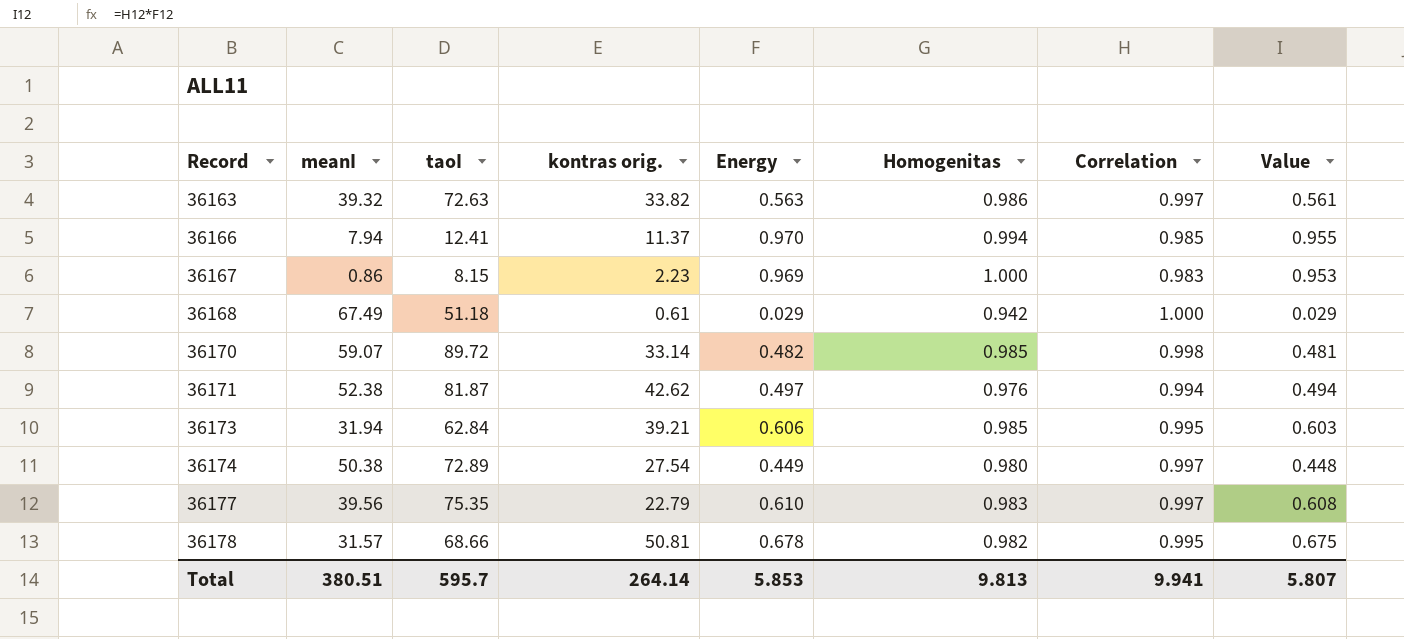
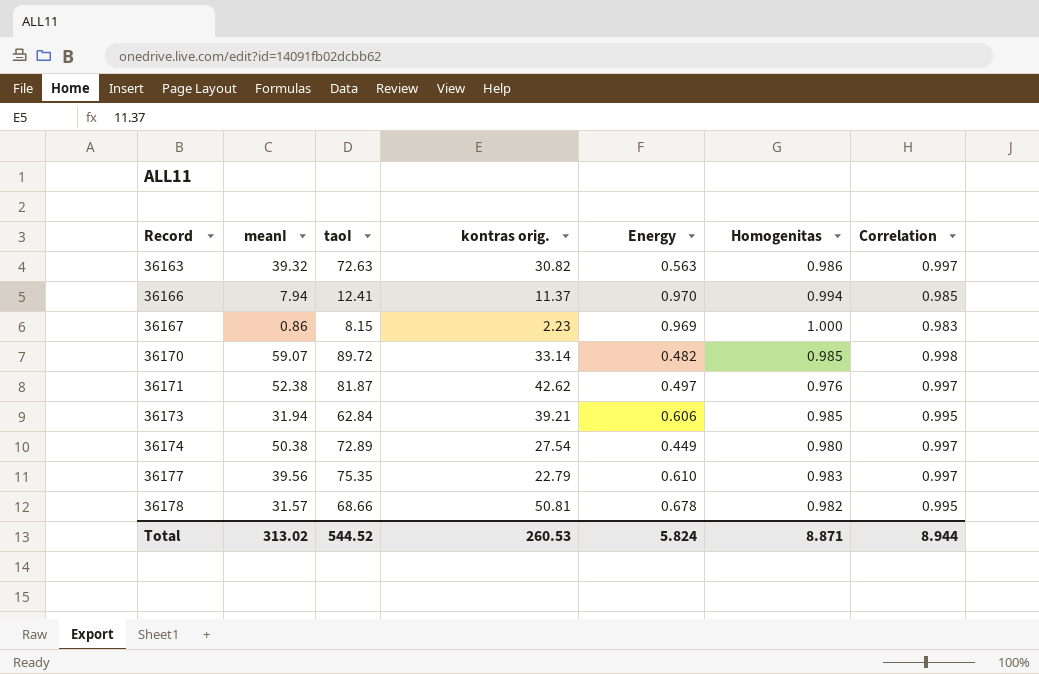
column Value | formula: [Energy] * [Correlation] -> none
row 36168: 67.49 | 51.18 | 0.61 | 0.029 | 0.942 | 1.000 | 0.029 -> none
36163 | kontras orig.: 33.82 -> 30.82
36171 | Correlation: 0.994 -> 0.997
Total | meanI: 380.51 -> 313.02
Total | taoI: 595.7 -> 544.52
Total | kontras orig.: 264.14 -> 260.53
Total | Energy: 5.853 -> 5.824
Total | Homogenitas: 9.813 -> 8.871
Total | Correlation: 9.941 -> 8.944

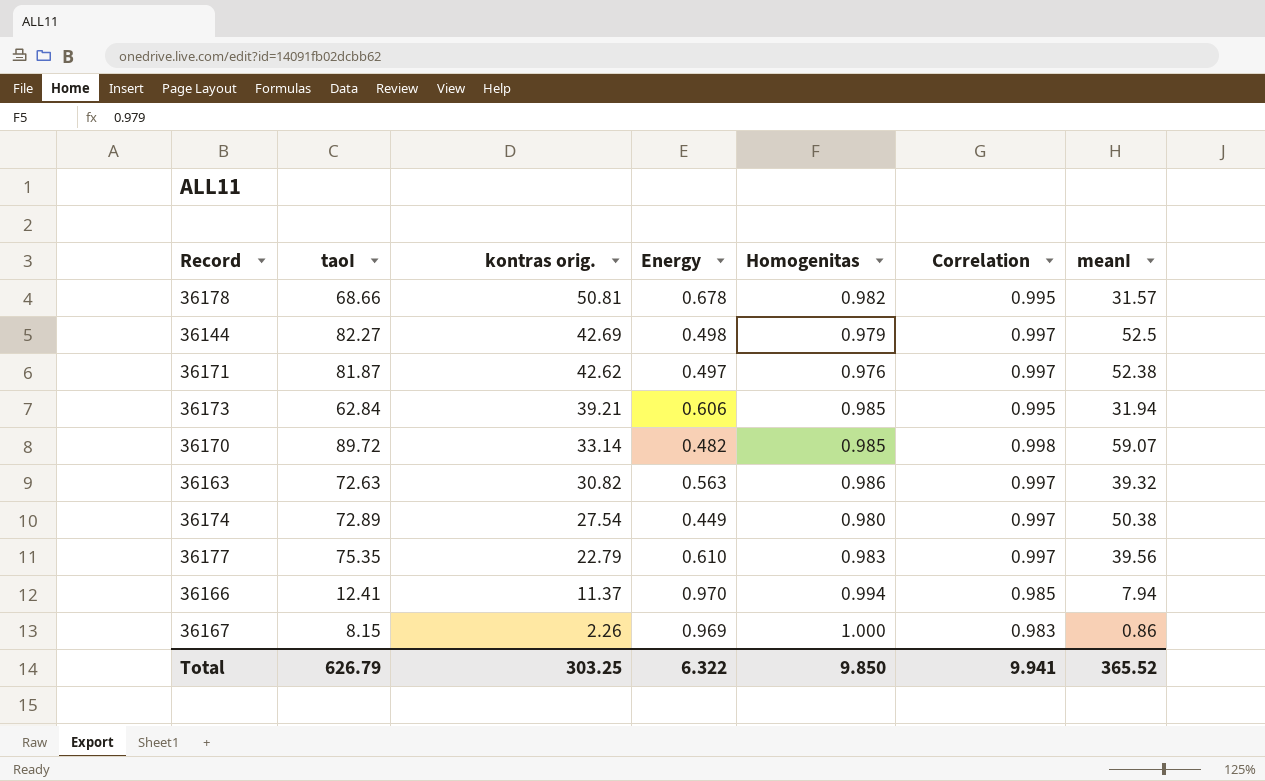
row order: Record ascending -> kontras orig. descending
column meanI | position: 2 -> 7
row 36144: none -> 82.27 | 42.69 | 0.498 | 0.979 | 0.997 | 52.5
36167 | kontras orig.: 2.23 -> 2.26
Total | taoI: 544.52 -> 626.79
Total | kontras orig.: 260.53 -> 303.25
Total | Energy: 5.824 -> 6.322
Total | Homogenitas: 8.871 -> 9.850
Total | Correlation: 8.944 -> 9.941
Total | meanI: 313.02 -> 365.52

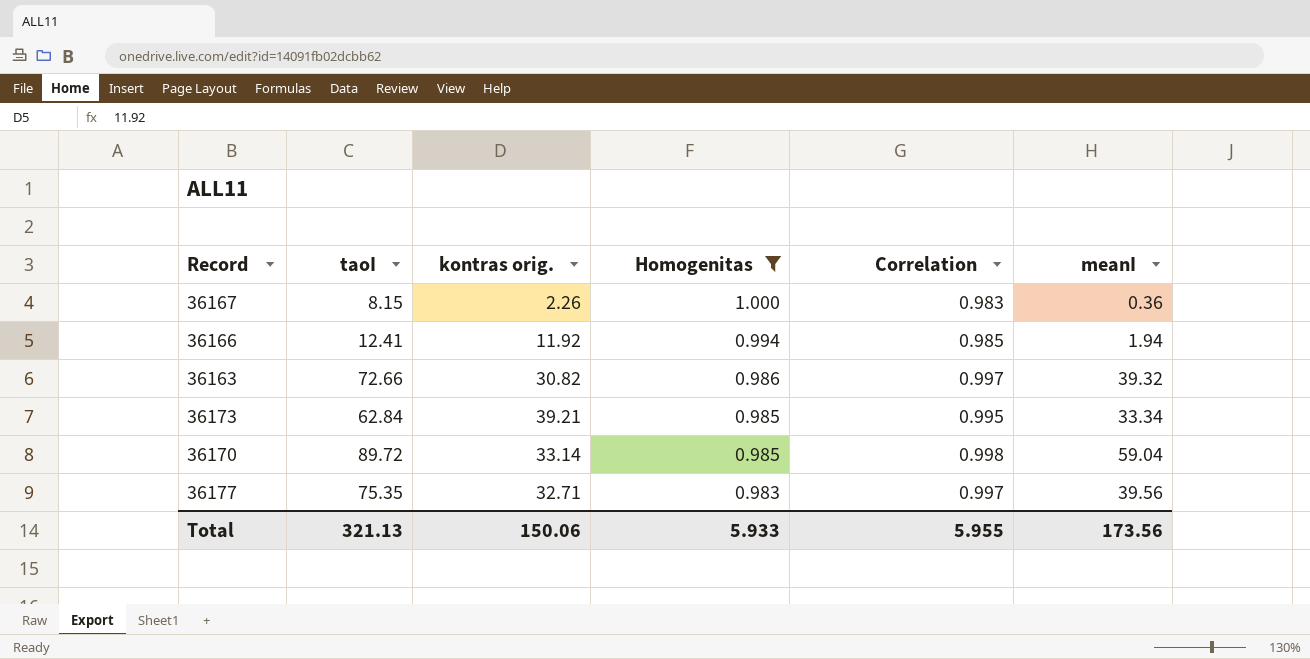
filter: none -> Homogenitas >= 0.983
row order: kontras orig. descending -> Homogenitas descending
column Energy | position: 4 -> none
36167 | meanI: 0.86 -> 0.36
36166 | kontras orig.: 11.37 -> 11.92
36166 | meanI: 7.94 -> 1.94
36163 | taoI: 72.63 -> 72.66
36173 | meanI: 31.94 -> 33.34
36170 | meanI: 59.07 -> 59.04
36177 | kontras orig.: 22.79 -> 32.71
Total | taoI: 626.79 -> 321.13
Total | kontras orig.: 303.25 -> 150.06
Total | Homogenitas: 9.850 -> 5.933
Total | Correlation: 9.941 -> 5.955
Total | meanI: 365.52 -> 173.56

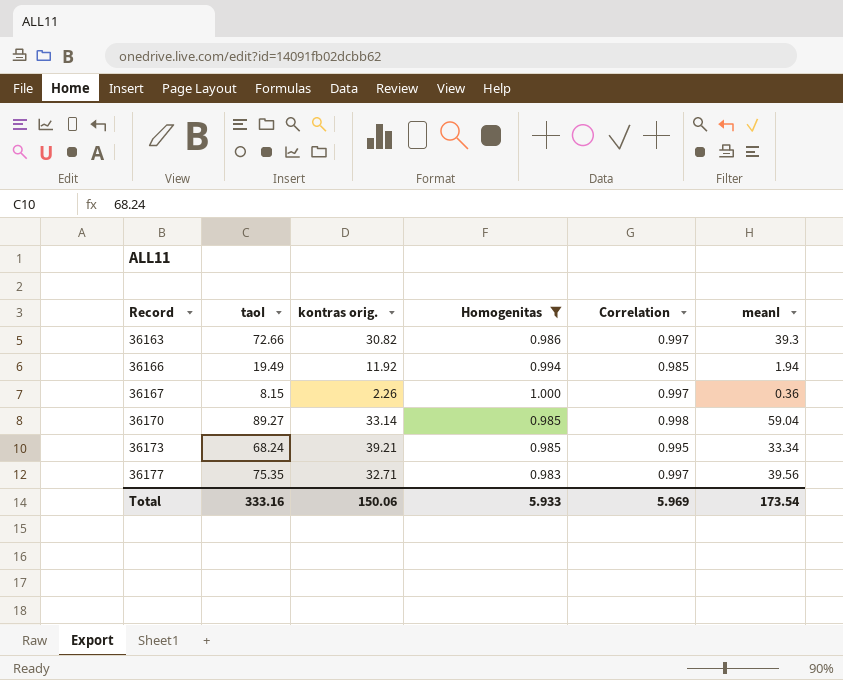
row order: Homogenitas descending -> Record ascending
36163 | meanI: 39.32 -> 39.3
36166 | taoI: 12.41 -> 19.49
36167 | Correlation: 0.983 -> 0.997
36170 | taoI: 89.72 -> 89.27
36173 | taoI: 62.84 -> 68.24
Total | taoI: 321.13 -> 333.16
Total | Correlation: 5.955 -> 5.969
Total | meanI: 173.56 -> 173.54

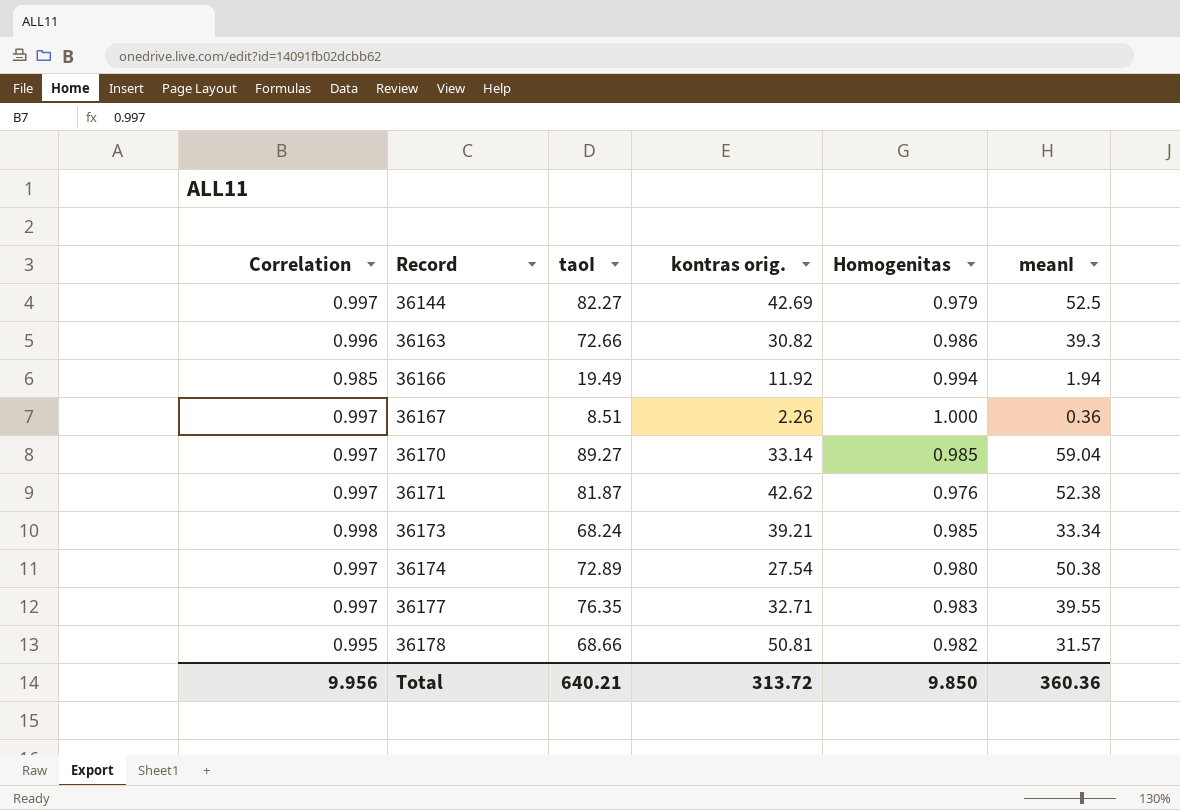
filter: Homogenitas >= 0.983 -> none
column Correlation | position: 5 -> 1
36163 | Correlation: 0.997 -> 0.996
36167 | taoI: 8.15 -> 8.51
36170 | Correlation: 0.998 -> 0.997
36173 | Correlation: 0.995 -> 0.998
36177 | taoI: 75.35 -> 76.35
36177 | meanI: 39.56 -> 39.55
Total | Correlation: 5.969 -> 9.956
Total | taoI: 333.16 -> 640.21
Total | kontras orig.: 150.06 -> 313.72
Total | Homogenitas: 5.933 -> 9.850
Total | meanI: 173.54 -> 360.36

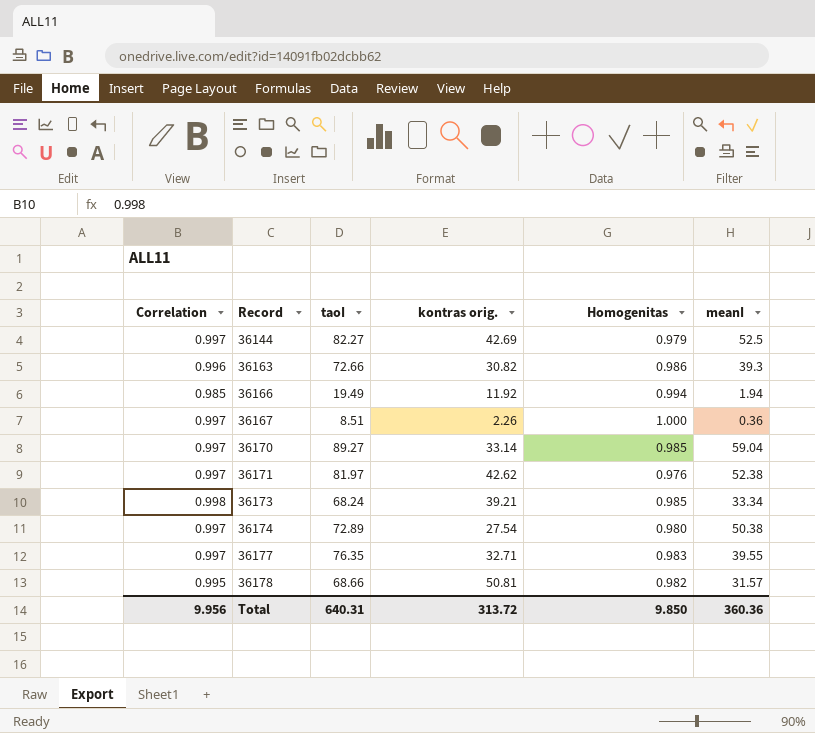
36171 | taoI: 81.87 -> 81.97
Total | taoI: 640.21 -> 640.31

